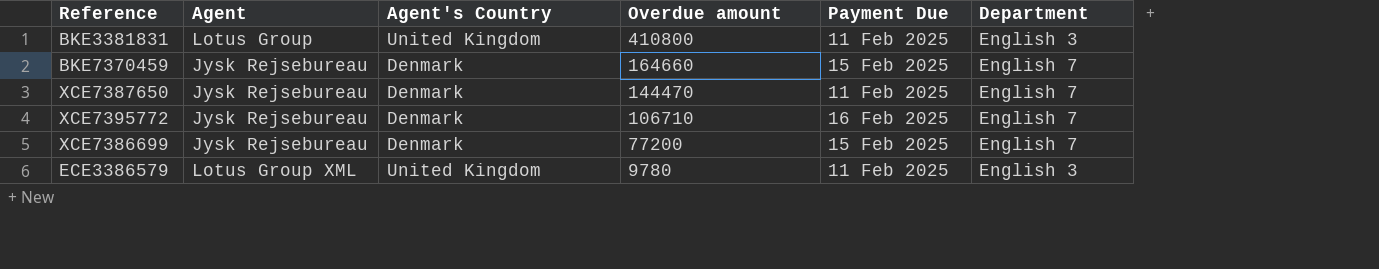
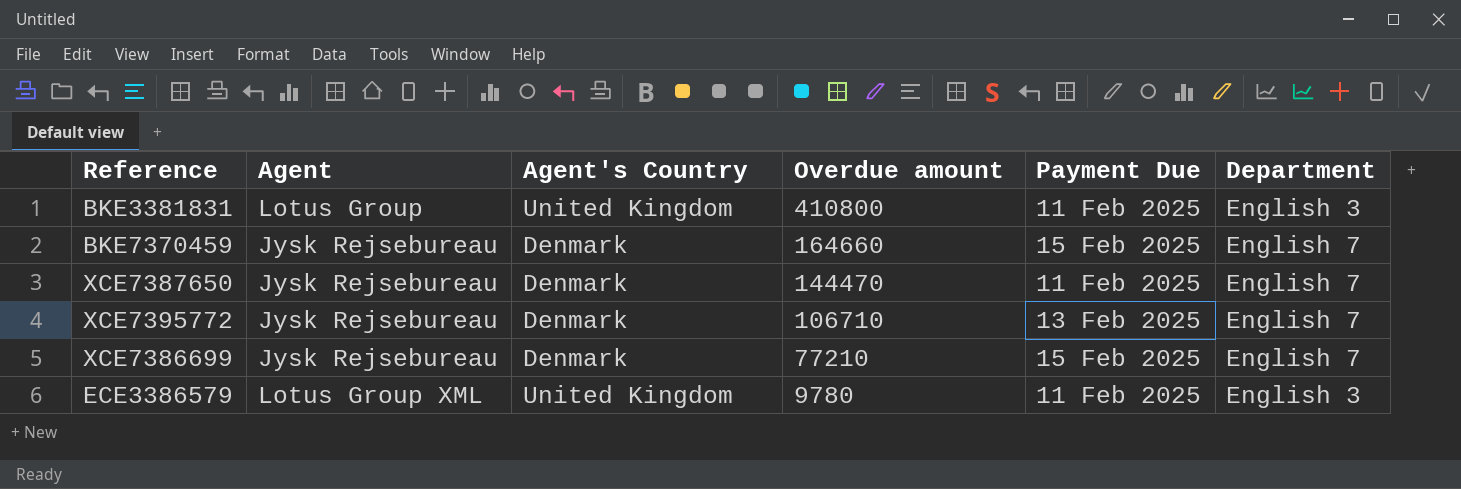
XCE7395772 | Payment Due: 16 Feb 2025 -> 13 Feb 2025
XCE7386699 | Overdue amount: 77200 -> 77210

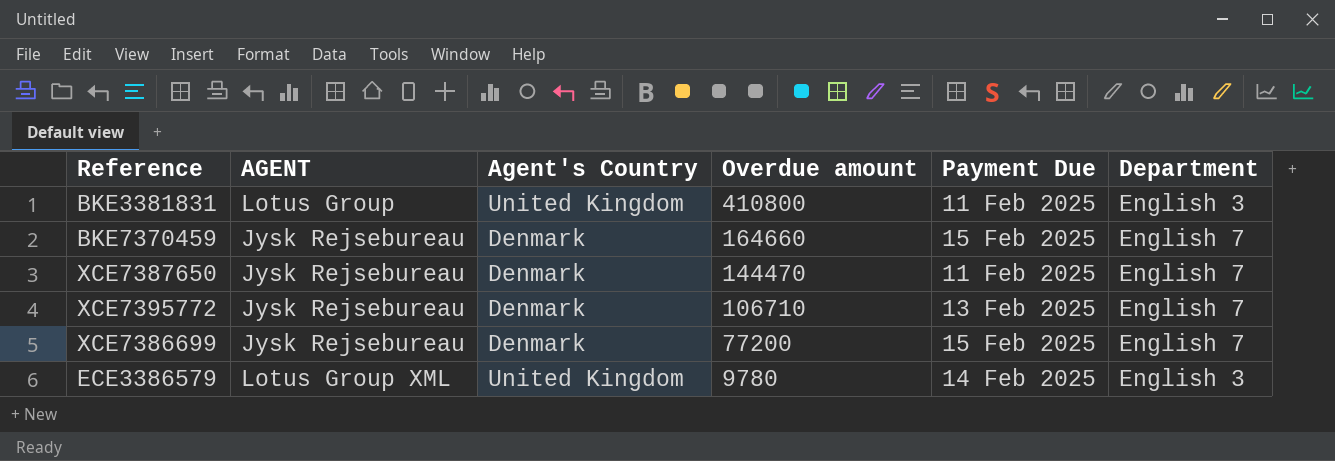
column name: Agent -> AGENT
XCE7386699 | Overdue amount: 77210 -> 77200
ECE3386579 | Payment Due: 11 Feb 2025 -> 14 Feb 2025

